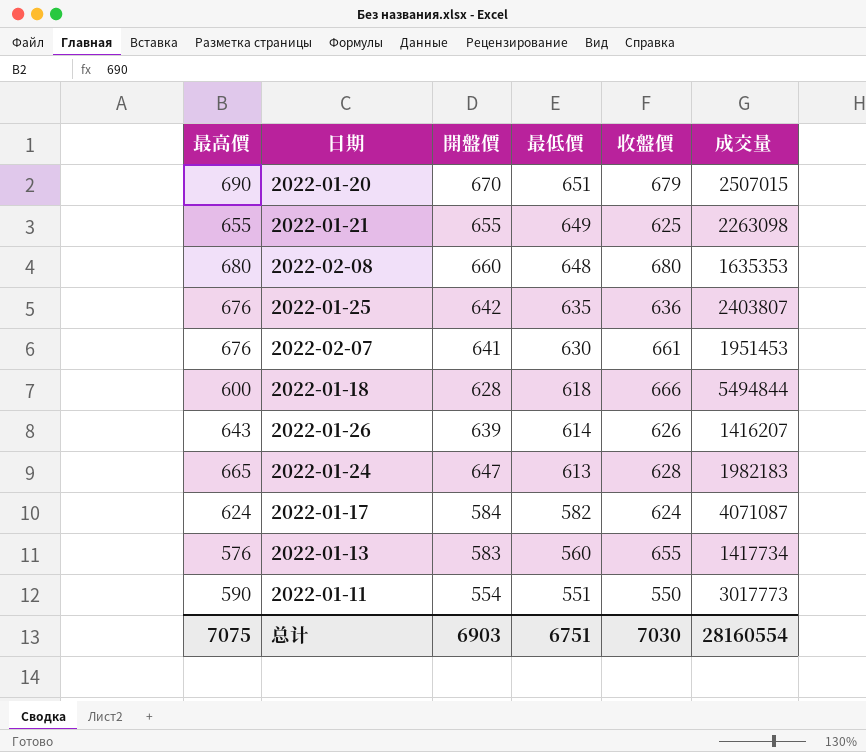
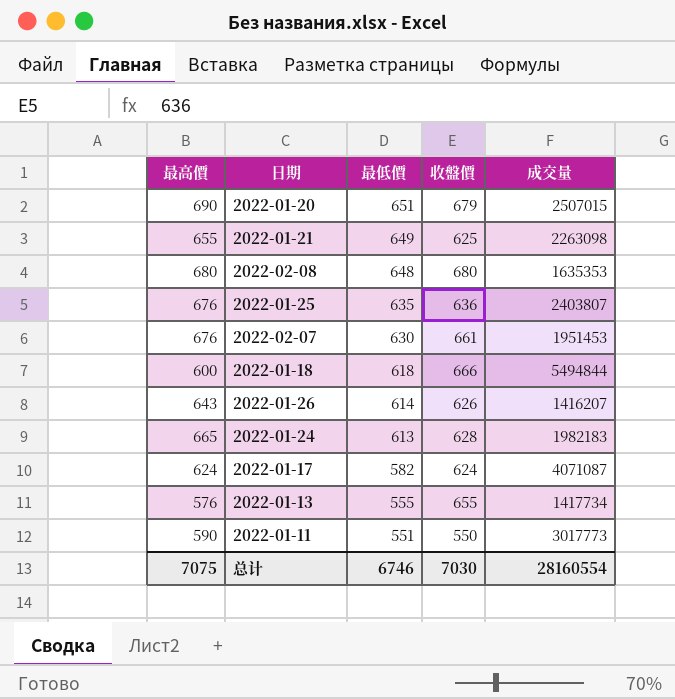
column 開盤價 | position: 3 -> none
2022-01-13 | 最低價: 560 -> 555
总计 | 最低價: 6751 -> 6746

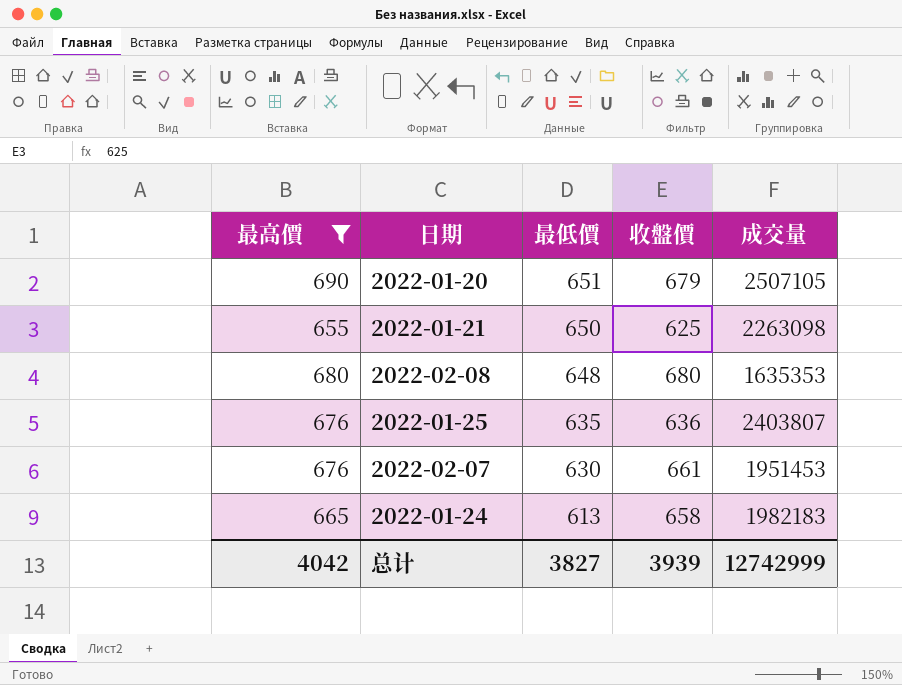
filter: none -> 最高價 >= 655
2022-01-20 | 成交量: 2507015 -> 2507105
2022-01-21 | 最低價: 649 -> 650
2022-01-24 | 收盤價: 628 -> 658
总计 | 最高價: 7075 -> 4042
总计 | 最低價: 6746 -> 3827
总计 | 收盤價: 7030 -> 3939
总计 | 成交量: 28160554 -> 12742999

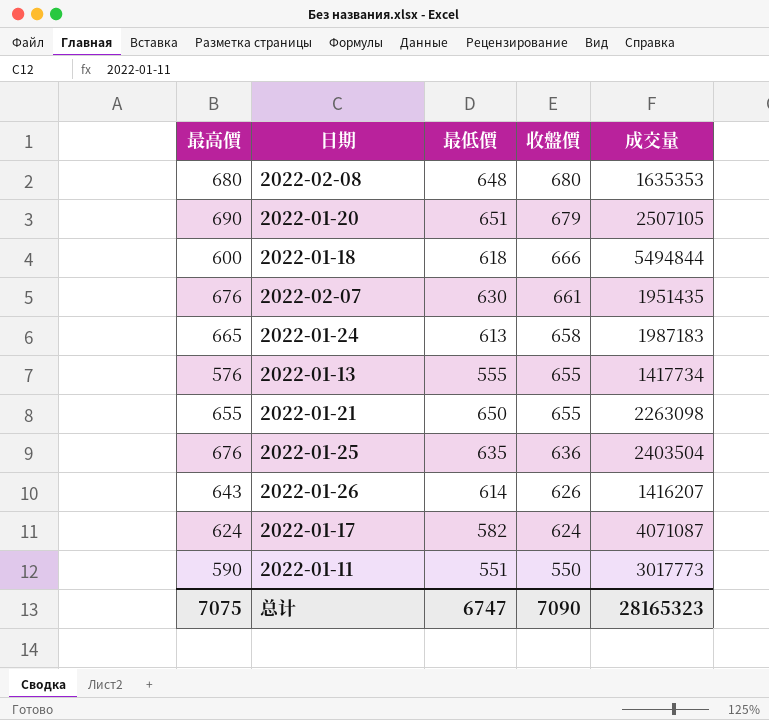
filter: 最高價 >= 655 -> none
row order: 最低價 descending -> 收盤價 descending
2022-02-07 | 成交量: 1951453 -> 1951435
2022-01-24 | 成交量: 1982183 -> 1987183
2022-01-21 | 收盤價: 625 -> 655
2022-01-25 | 成交量: 2403807 -> 2403504
总计 | 最高價: 4042 -> 7075
总计 | 最低價: 3827 -> 6747
总计 | 收盤價: 3939 -> 7090
总计 | 成交量: 12742999 -> 28165323

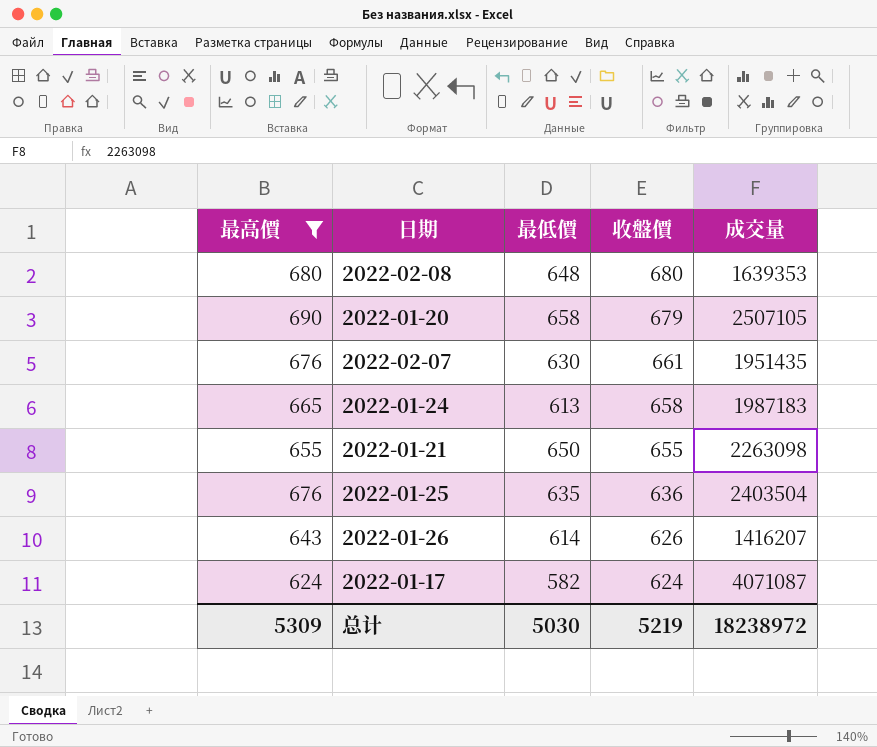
filter: none -> 最高價 >= 624
2022-02-08 | 成交量: 1635353 -> 1639353
2022-01-20 | 最低價: 651 -> 658
总计 | 最高價: 7075 -> 5309
总计 | 最低價: 6747 -> 5030
总计 | 收盤價: 7090 -> 5219
总计 | 成交量: 28165323 -> 18238972

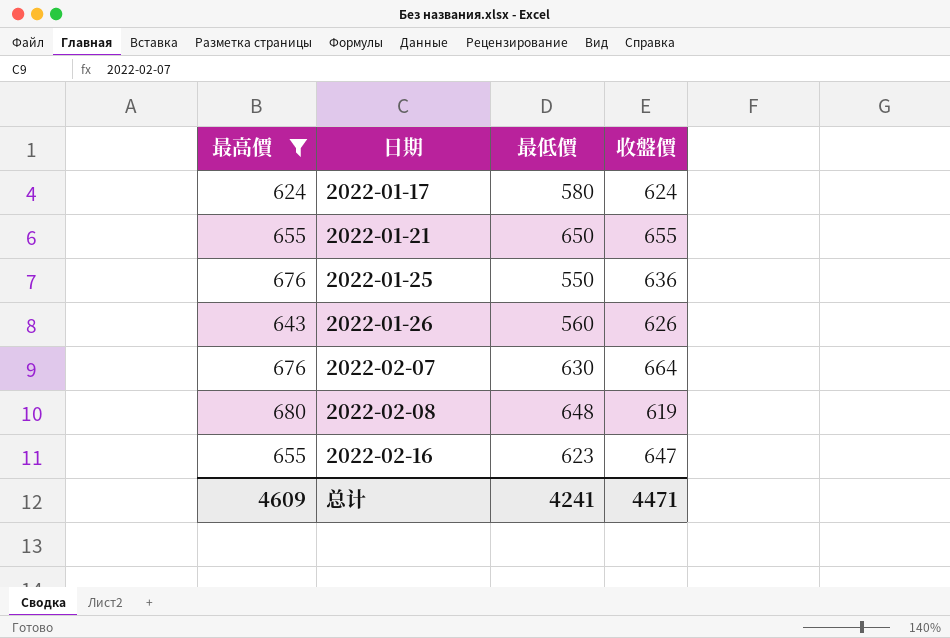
row order: 收盤價 descending -> 日期 ascending
column 成交量 | position: 5 -> none
row 2022-01-20: 690 | 658 | 679 | 2507105 -> none
row 2022-01-24: 665 | 613 | 658 | 1987183 -> none
2022-01-17 | 最低價: 582 -> 580
2022-01-25 | 最低價: 635 -> 550
2022-01-26 | 最低價: 614 -> 560
2022-02-07 | 收盤價: 661 -> 664
2022-02-08 | 收盤價: 680 -> 619
row 2022-02-16: none -> 655 | 623 | 647
总计 | 最高價: 5309 -> 4609
总计 | 最低價: 5030 -> 4241
总计 | 收盤價: 5219 -> 4471

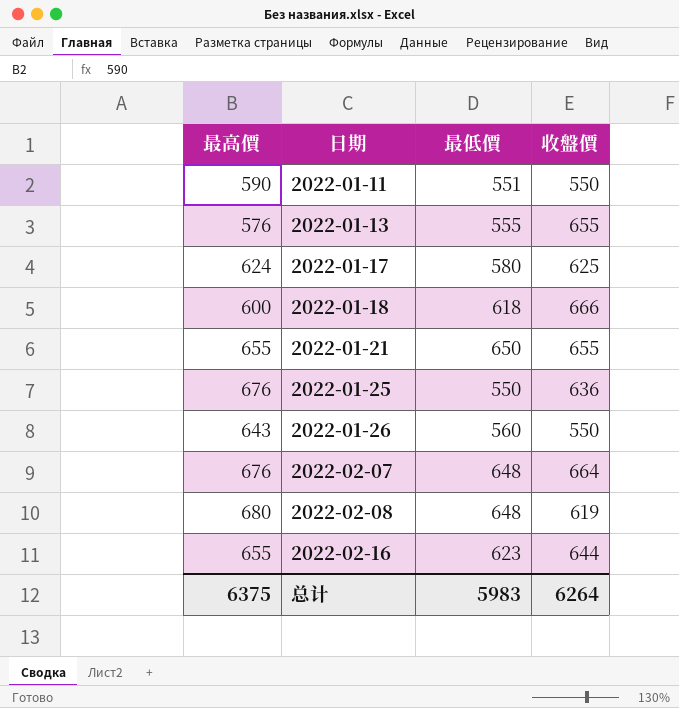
filter: 最高價 >= 624 -> none
2022-01-17 | 收盤價: 624 -> 625
2022-01-26 | 收盤價: 626 -> 550
2022-02-07 | 最低價: 630 -> 648
2022-02-16 | 收盤價: 647 -> 644
总计 | 最高價: 4609 -> 6375
总计 | 最低價: 4241 -> 5983
总计 | 收盤價: 4471 -> 6264

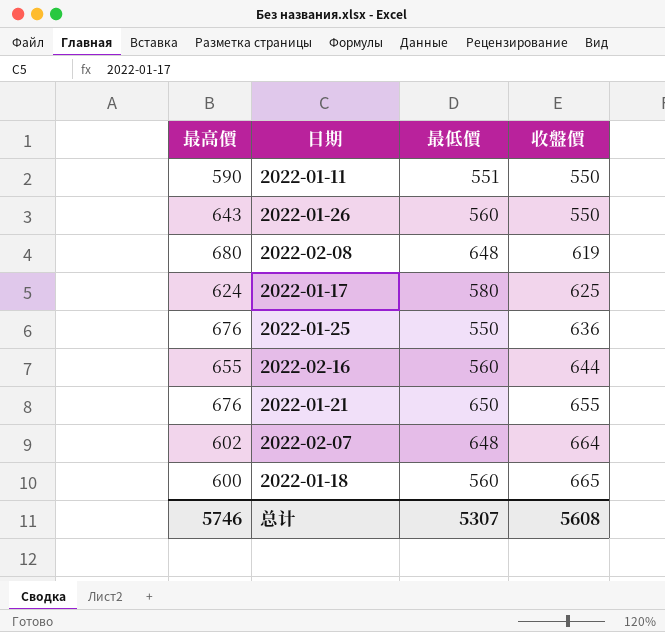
row order: 日期 ascending -> 收盤價 ascending
row 2022-01-13: 576 | 555 | 655 -> none
2022-02-16 | 最低價: 623 -> 560
2022-01-21 | 最高價: 655 -> 676
2022-02-07 | 最高價: 676 -> 602
2022-01-18 | 最低價: 618 -> 560
2022-01-18 | 收盤價: 666 -> 665
总计 | 最高價: 6375 -> 5746
总计 | 最低價: 5983 -> 5307
总计 | 收盤價: 6264 -> 5608

